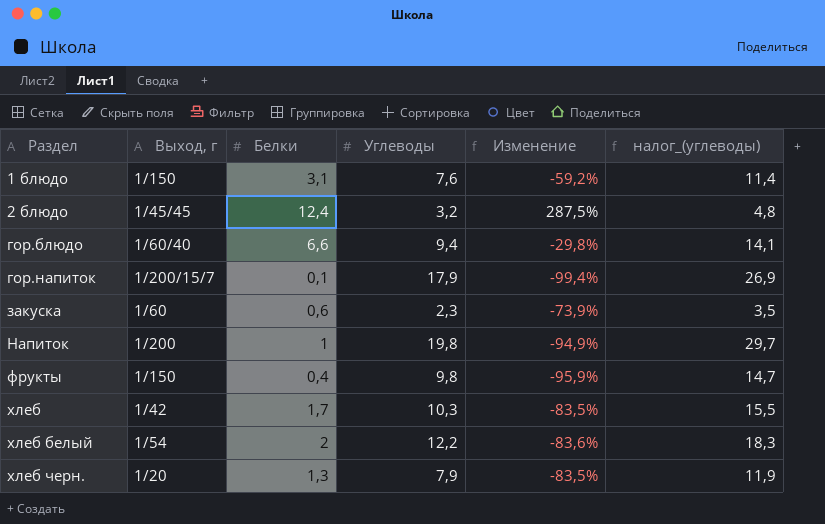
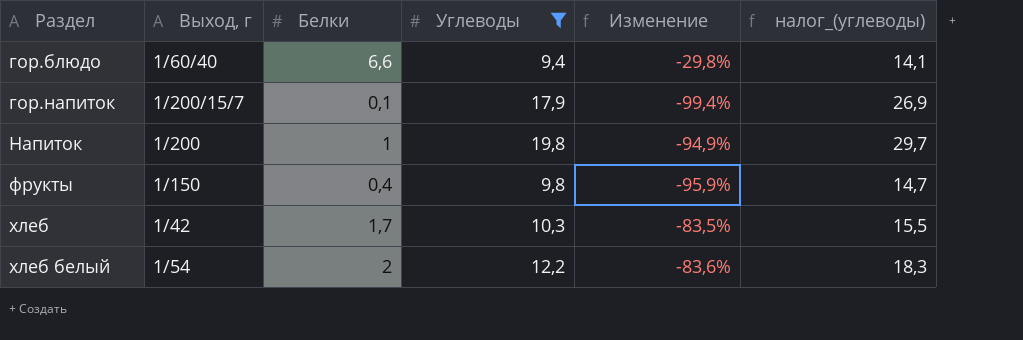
filter: none -> Углеводы >= 9,4

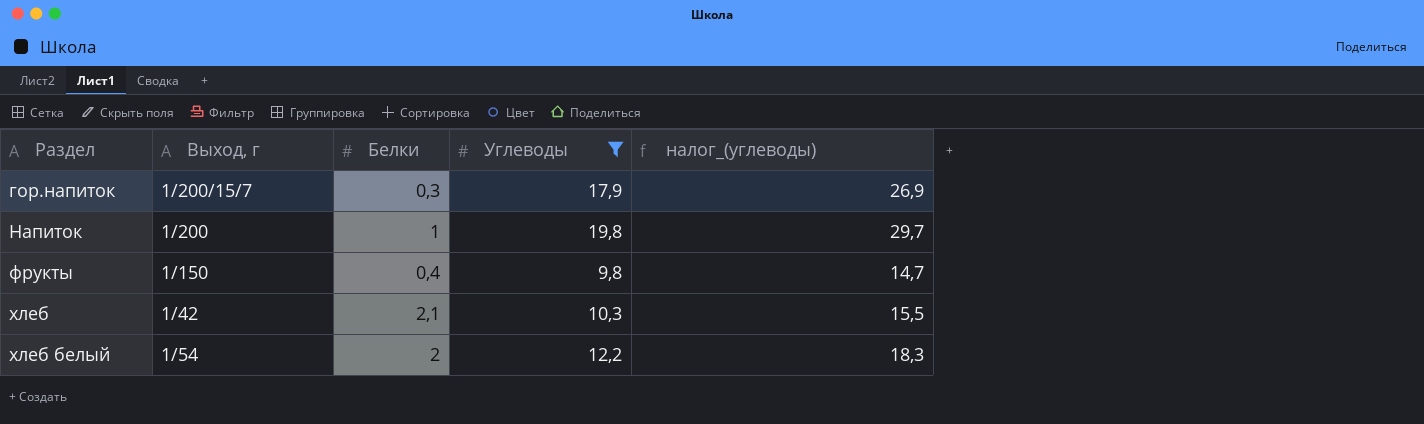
column Изменение | formula: ([Белки] - [Углеводы]) / [Углеводы] -> none
row гор.блюдо: 1/60/40 | 6,6 | 9,4 | -29,8% | 14,1 -> none
гор.напиток | Белки: 0,1 -> 0,3
хлеб | Белки: 1,7 -> 2,1

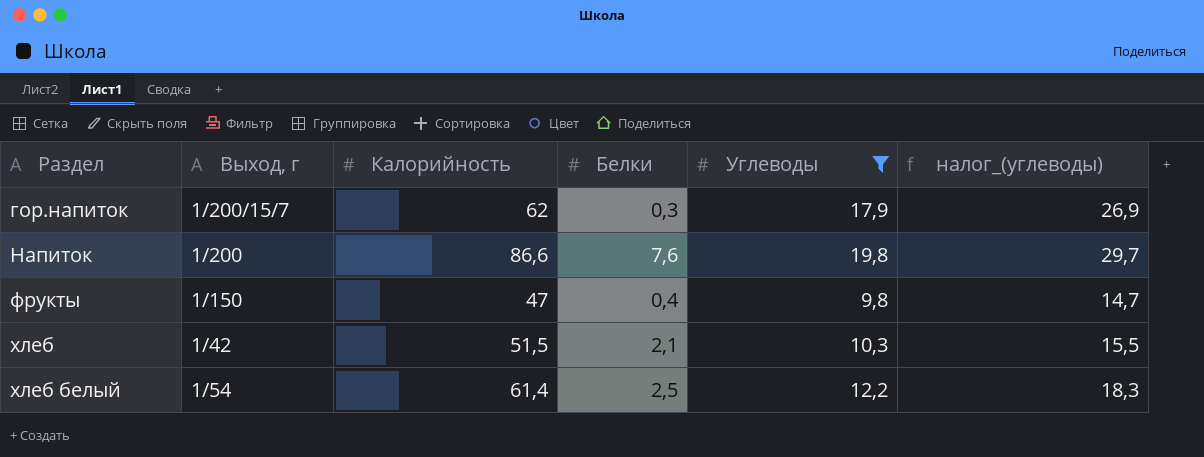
column Калорийность | position: none -> 3
Напиток | Белки: 1 -> 7,6
хлеб белый | Белки: 2 -> 2,5

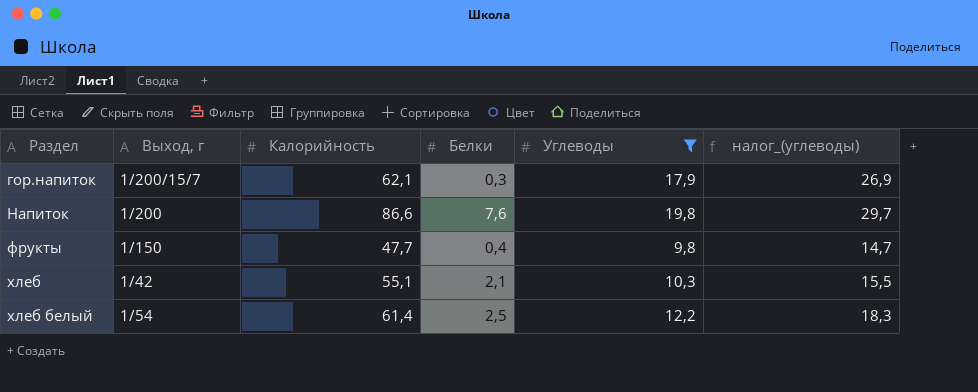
гор.напиток | Калорийность: 62 -> 62,1
фрукты | Калорийность: 47 -> 47,7
хлеб | Калорийность: 51,5 -> 55,1

